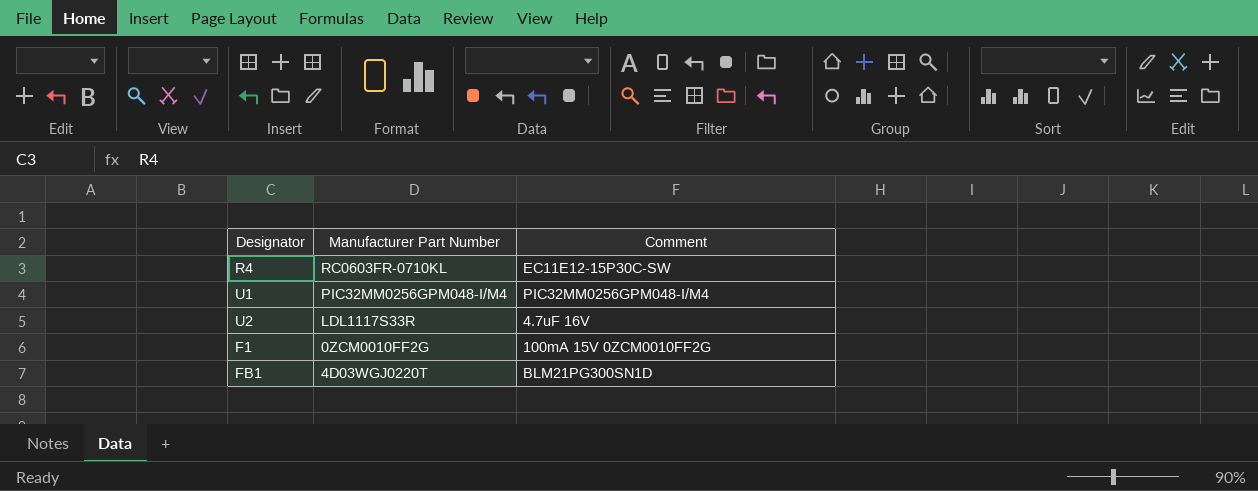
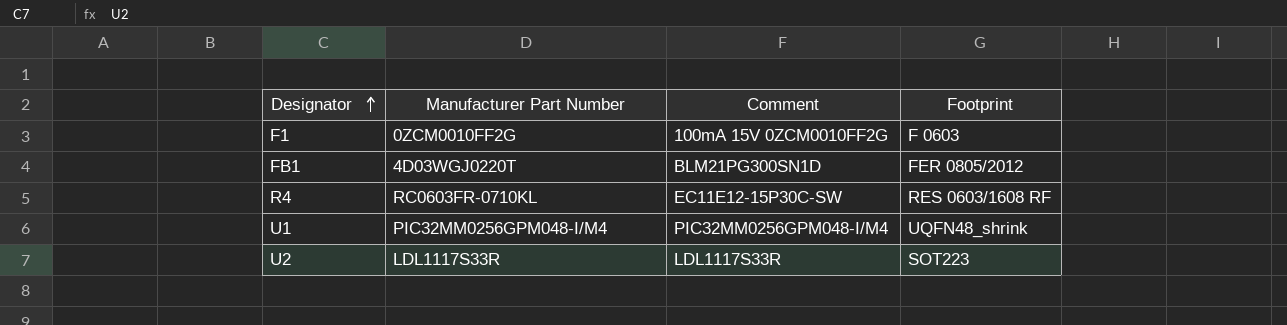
row order: none -> Designator ascending
column Footprint | position: none -> 4
U2 | Comment: 4.7uF 16V -> LDL1117S33R

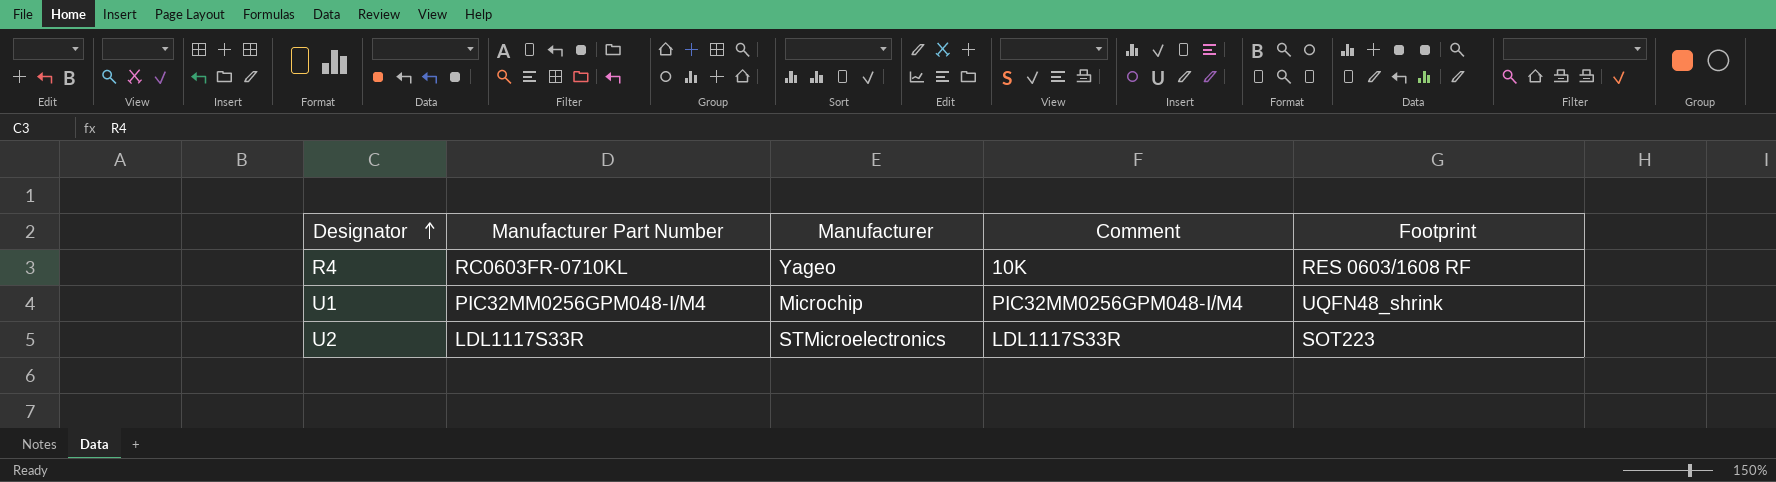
column Manufacturer | position: none -> 3
row F1: 0ZCM0010FF2G | 100mA 15V 0ZCM0010FF2G | F 0603 -> none
row FB1: 4D03WGJ0220T | BLM21PG300SN1D | FER 0805/2012 -> none
R4 | Comment: EC11E12-15P30C-SW -> 10K

